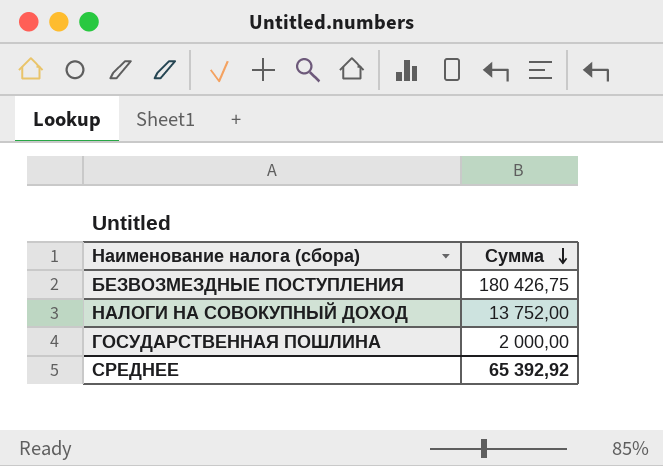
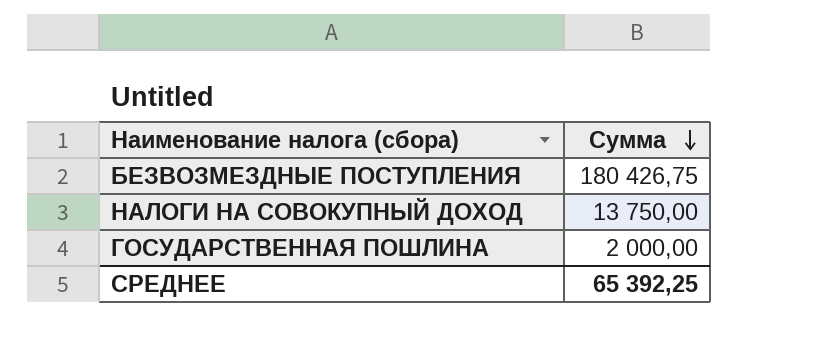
НАЛОГИ НА СОВОКУПНЫЙ ДОХОД | Сумма: 13 752,00 -> 13 750,00
СРЕДНЕЕ | Сумма: 65 392,92 -> 65 392,25

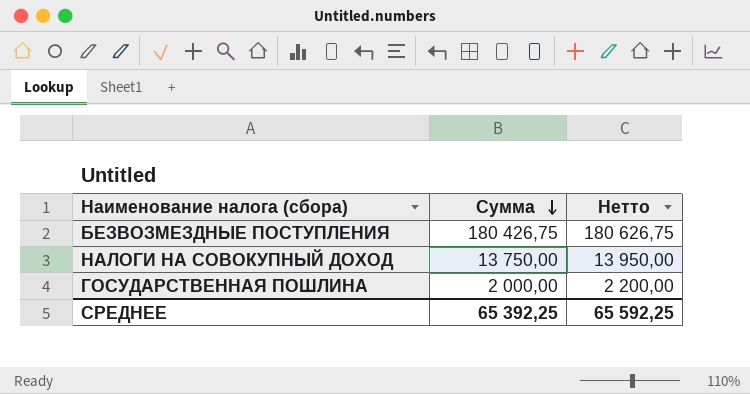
column Нетто | formula: none -> [Сумма] + 200

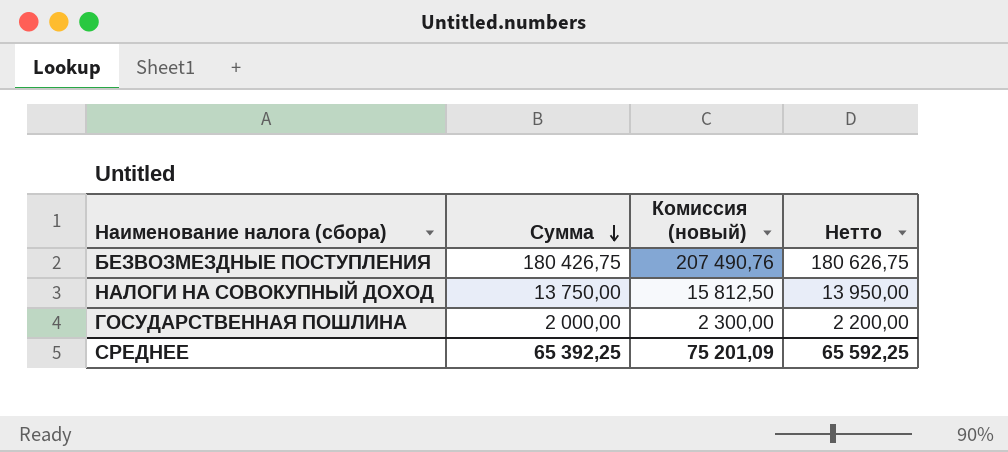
column Комиссия (новый) | formula: none -> [Сумма] * 1,15

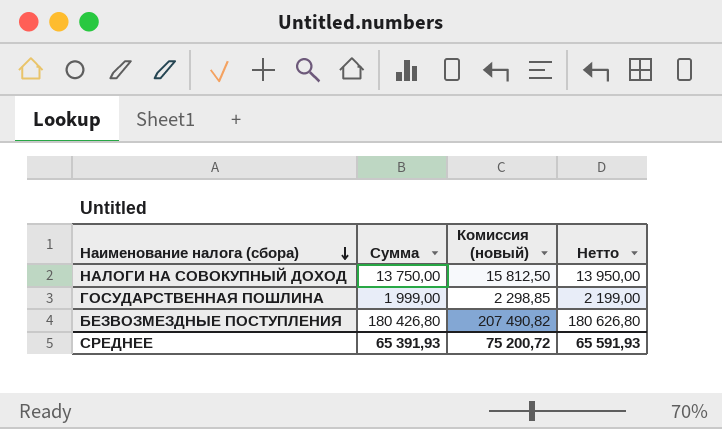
row order: Сумма descending -> Наименование налога (сбора) descending
ГОСУДАРСТВЕННАЯ ПОШЛИНА | Сумма: 2 000,00 -> 1 999,00
ГОСУДАРСТВЕННАЯ ПОШЛИНА | Комиссия (новый): 2 300,00 -> 2 298,85
ГОСУДАРСТВЕННАЯ ПОШЛИНА | Нетто: 2 200,00 -> 2 199,00
БЕЗВОЗМЕЗДНЫЕ ПОСТУПЛЕНИЯ | Сумма: 180 426,75 -> 180 426,80
БЕЗВОЗМЕЗДНЫЕ ПОСТУПЛЕНИЯ | Комиссия (новый): 207 490,76 -> 207 490,82
БЕЗВОЗМЕЗДНЫЕ ПОСТУПЛЕНИЯ | Нетто: 180 626,75 -> 180 626,80
СРЕДНЕЕ | Сумма: 65 392,25 -> 65 391,93
СРЕДНЕЕ | Комиссия (новый): 75 201,09 -> 75 200,72
СРЕДНЕЕ | Нетто: 65 592,25 -> 65 591,93

